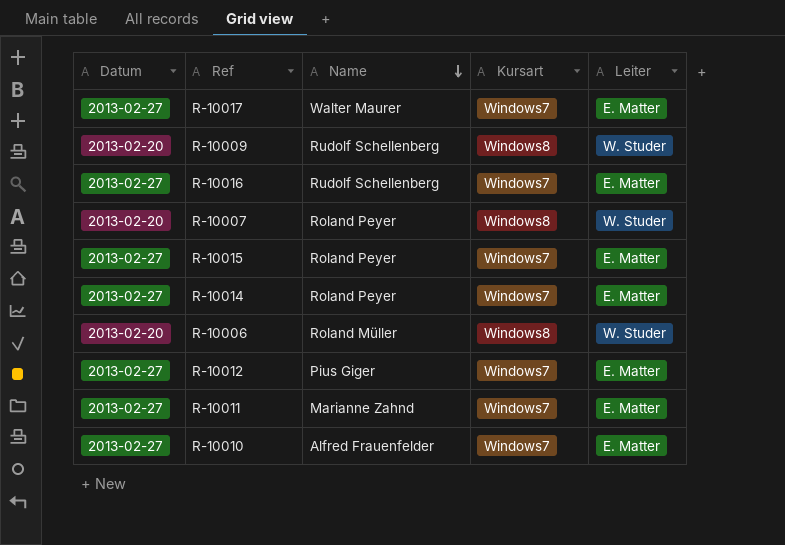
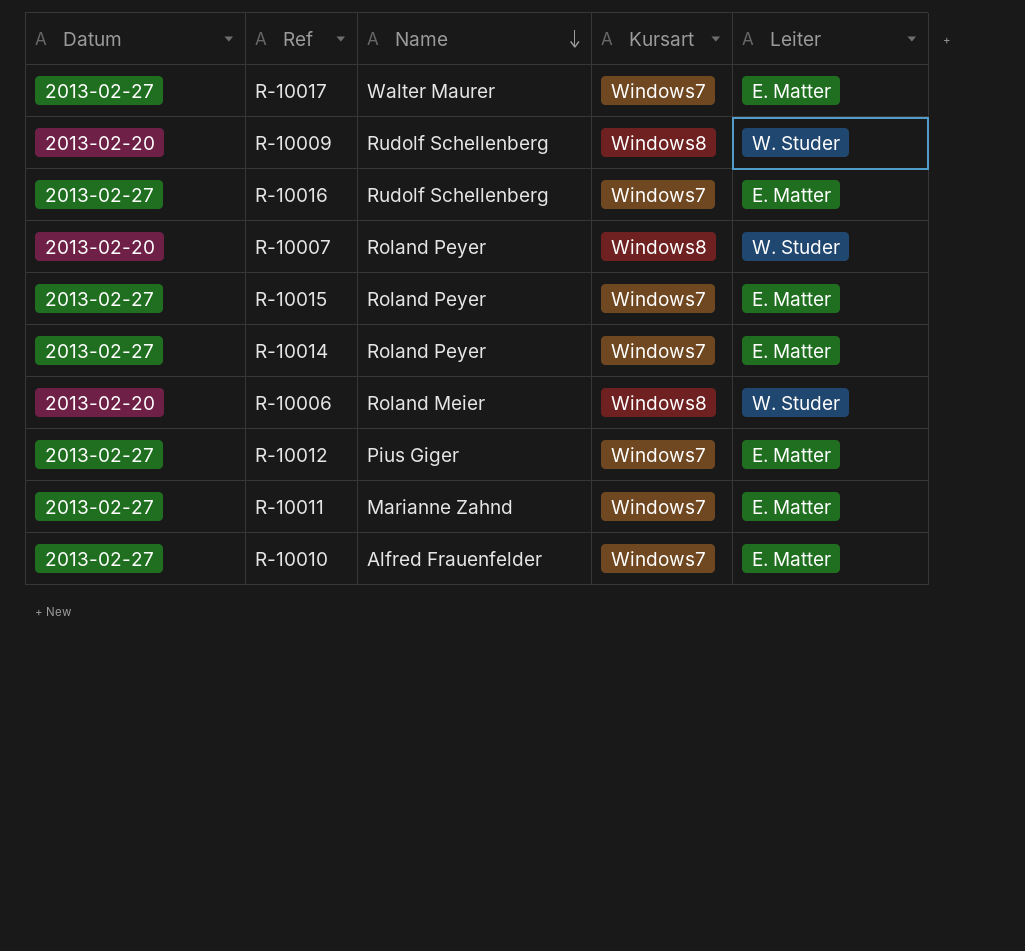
R-10006 | Name: Roland Müller -> Roland Meier

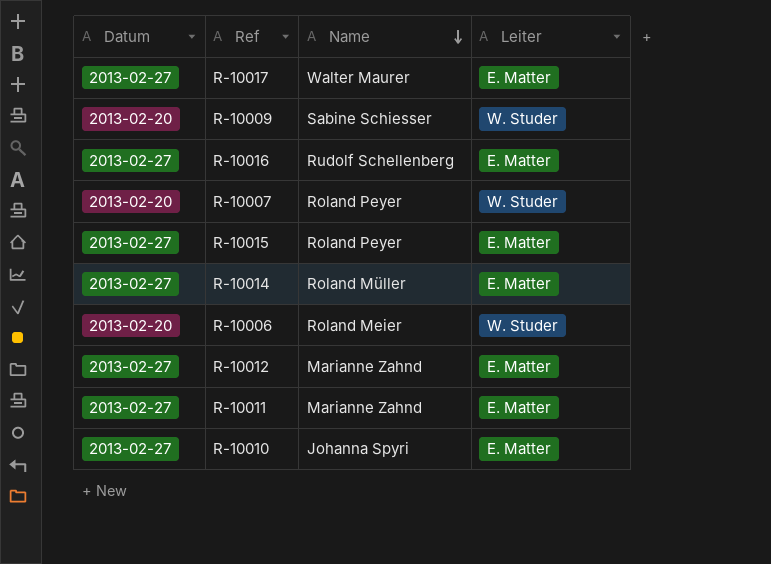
column Kursart | position: 4 -> none
R-10009 | Name: Rudolf Schellenberg -> Sabine Schiesser
R-10014 | Name: Roland Peyer -> Roland Müller
R-10012 | Name: Pius Giger -> Marianne Zahnd
R-10010 | Name: Alfred Frauenfelder -> Johanna Spyri

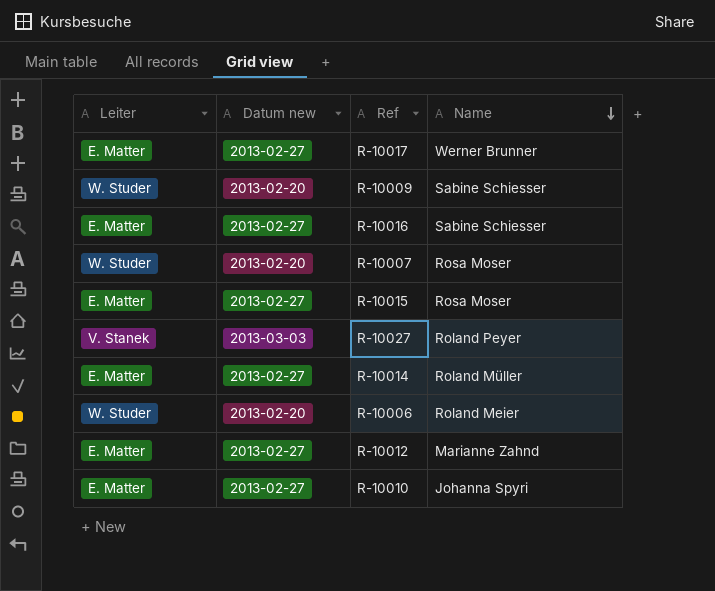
column Leiter | position: 4 -> 1
column name: Datum -> Datum new
row R-10011: 2013-02-27 | Marianne Zahnd | E. Matter -> none
R-10017 | Name: Walter Maurer -> Werner Brunner
R-10016 | Name: Rudolf Schellenberg -> Sabine Schiesser
R-10007 | Name: Roland Peyer -> Rosa Moser
R-10015 | Name: Roland Peyer -> Rosa Moser
row R-10027: none -> V. Stanek | 2013-03-03 | Roland Peyer

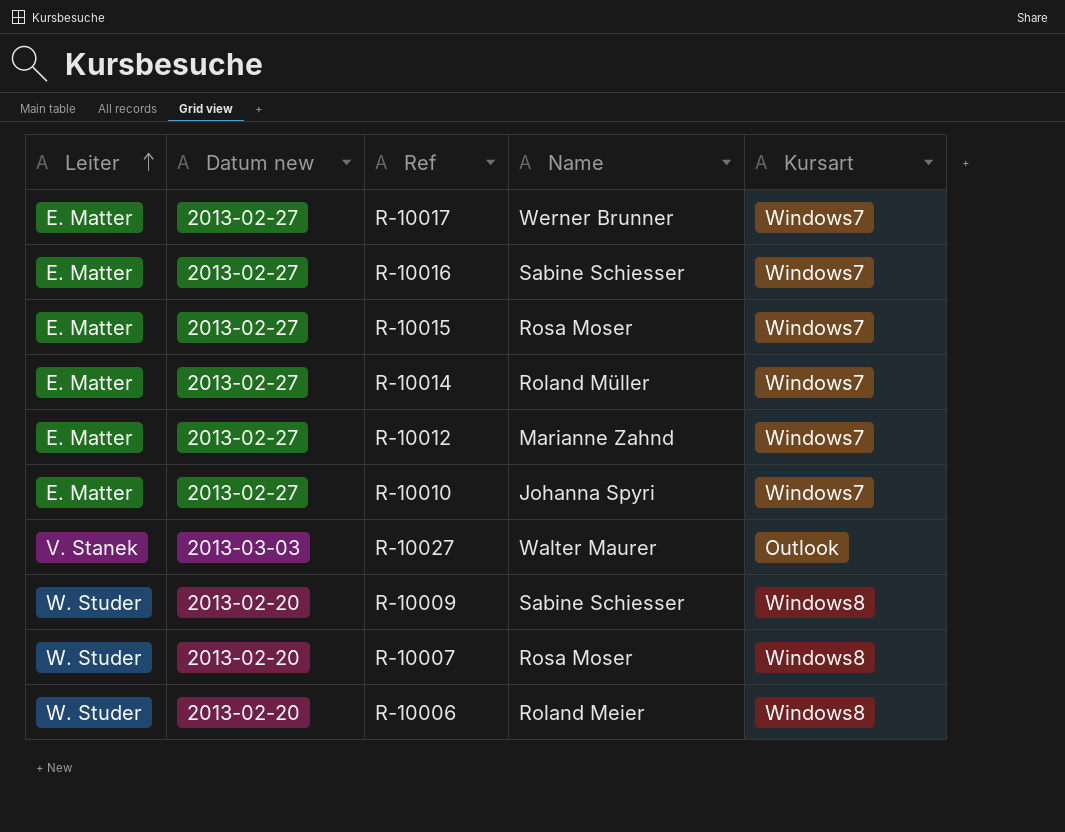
row order: Name descending -> Leiter ascending
column Kursart | position: none -> 5
R-10027 | Name: Roland Peyer -> Walter Maurer

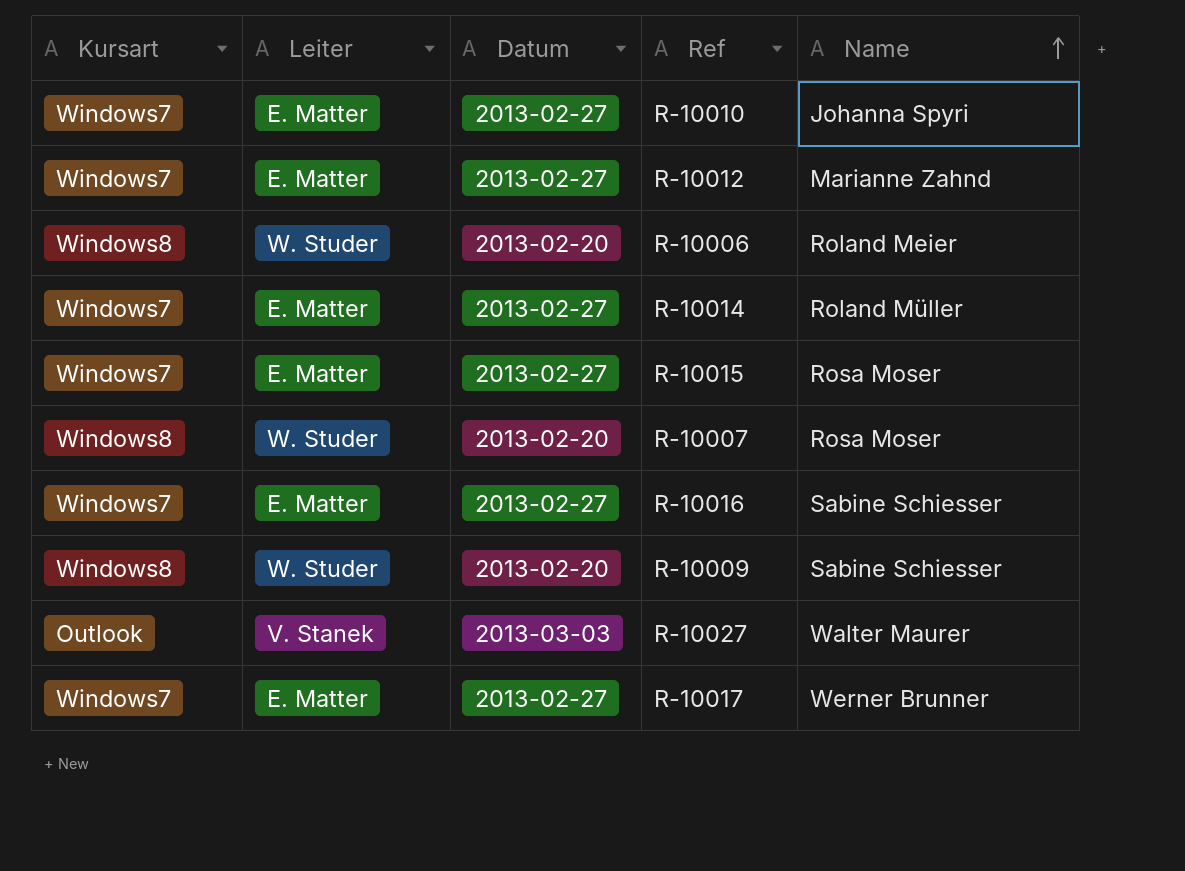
row order: Leiter ascending -> Name ascending
column Kursart | position: 5 -> 1
column name: Datum new -> Datum

